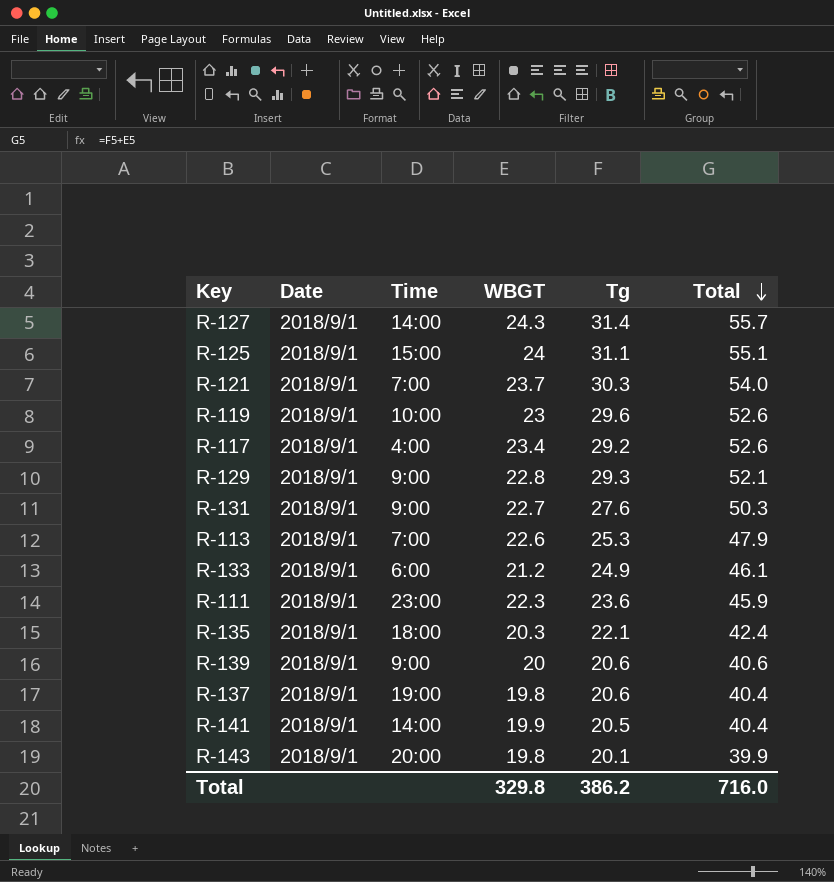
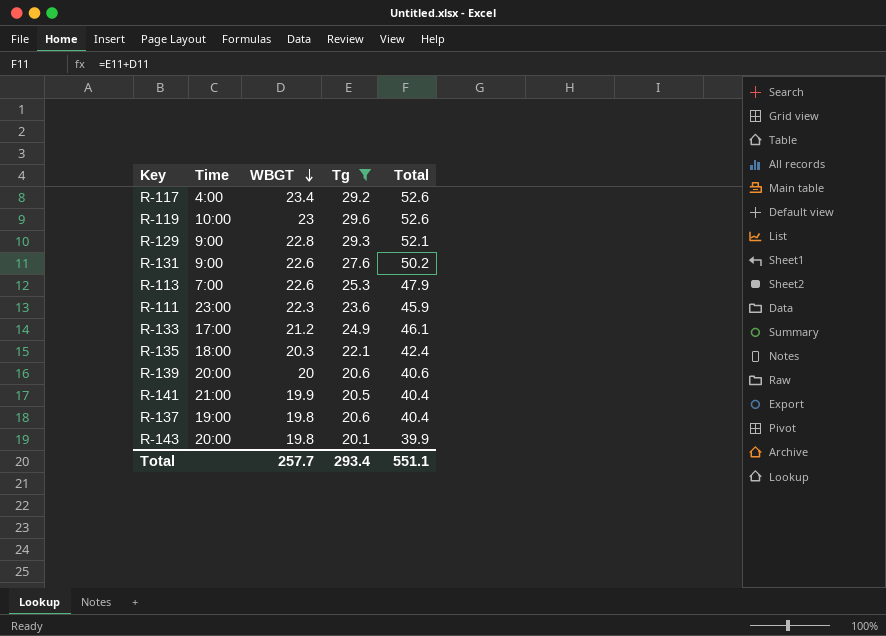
filter: none -> Tg <= 29.6
row order: Total descending -> WBGT descending
column Date | position: 2 -> none
R-131 | WBGT: 22.7 -> 22.6
R-131 | Total: 50.3 -> 50.2
R-133 | Time: 6:00 -> 17:00
R-139 | Time: 9:00 -> 20:00
R-141 | Time: 14:00 -> 21:00
Total | WBGT: 329.8 -> 257.7
Total | Tg: 386.2 -> 293.4
Total | Total: 716.0 -> 551.1

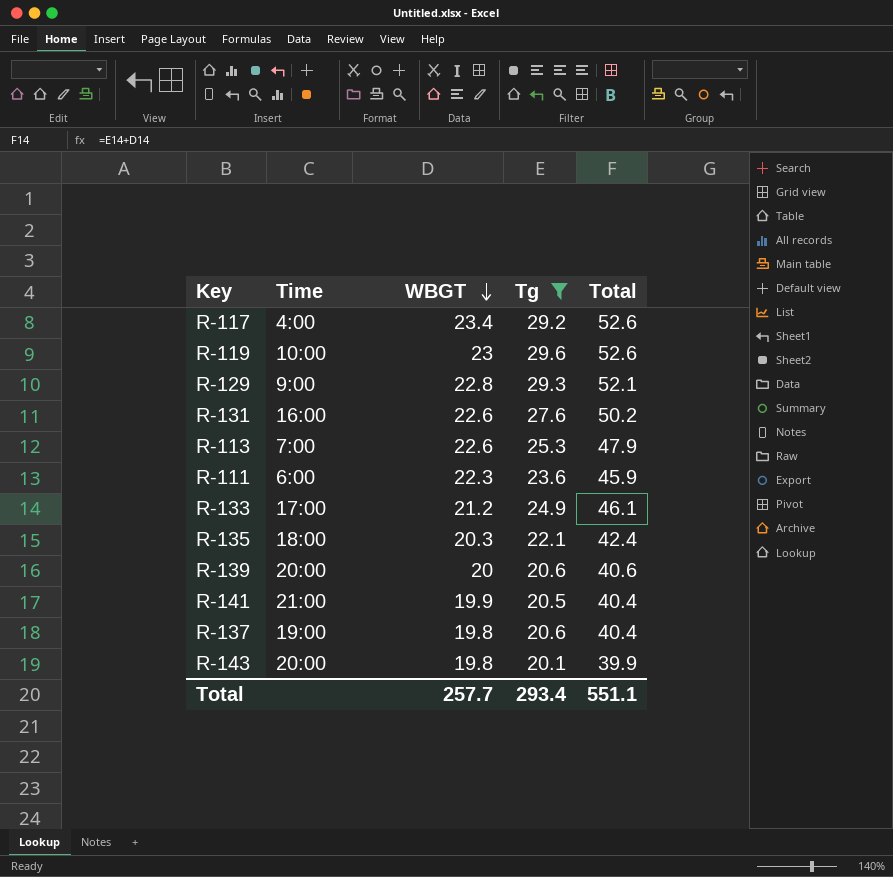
R-131 | Time: 9:00 -> 16:00
R-111 | Time: 23:00 -> 6:00

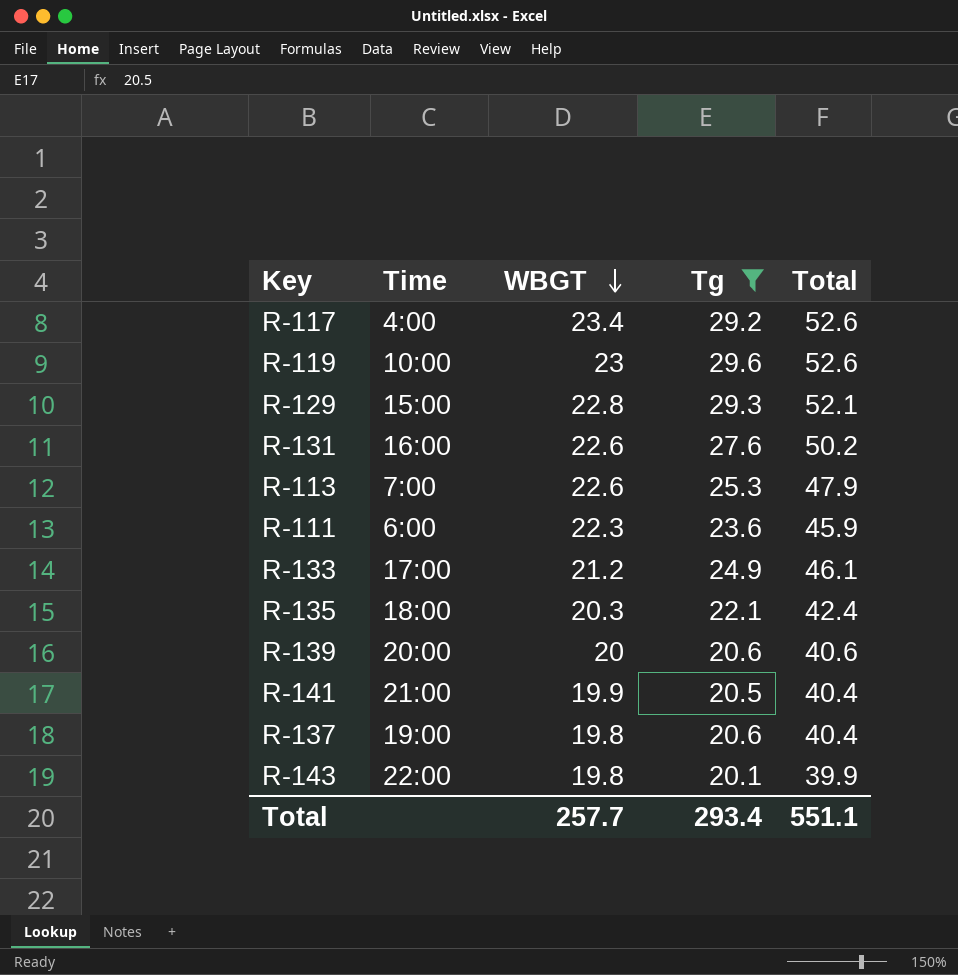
R-129 | Time: 9:00 -> 15:00
R-143 | Time: 20:00 -> 22:00

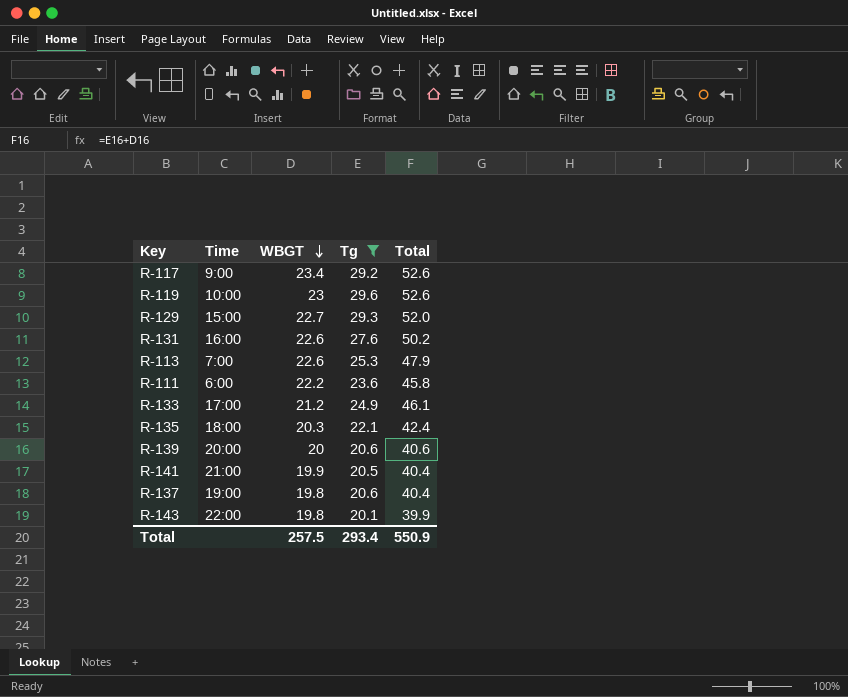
R-117 | Time: 4:00 -> 9:00
R-129 | WBGT: 22.8 -> 22.7
R-129 | Total: 52.1 -> 52.0
R-111 | WBGT: 22.3 -> 22.2
R-111 | Total: 45.9 -> 45.8
Total | WBGT: 257.7 -> 257.5
Total | Total: 551.1 -> 550.9

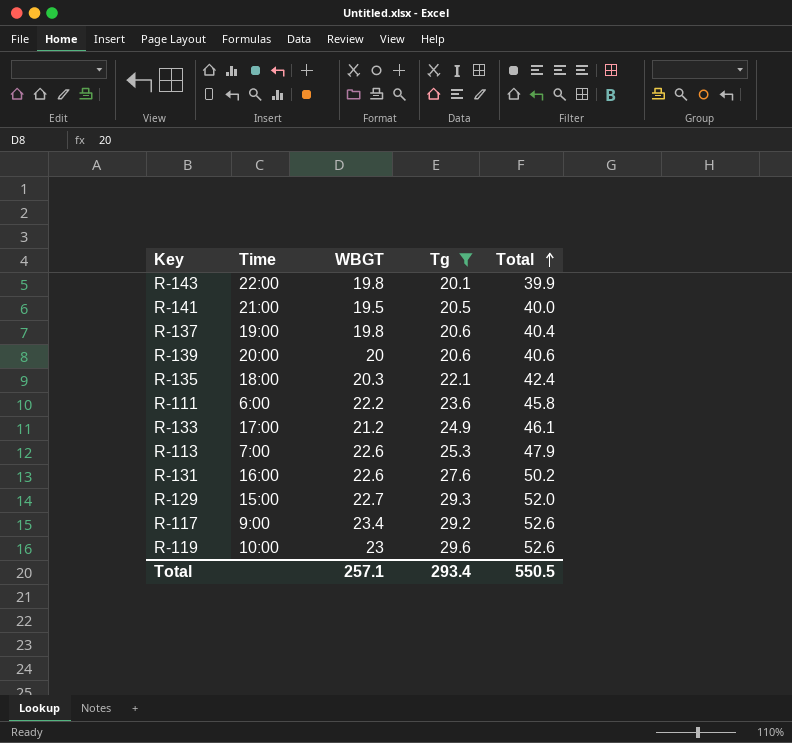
row order: WBGT descending -> Total ascending
R-141 | WBGT: 19.9 -> 19.5
R-141 | Total: 40.4 -> 40.0
Total | WBGT: 257.5 -> 257.1
Total | Total: 550.9 -> 550.5

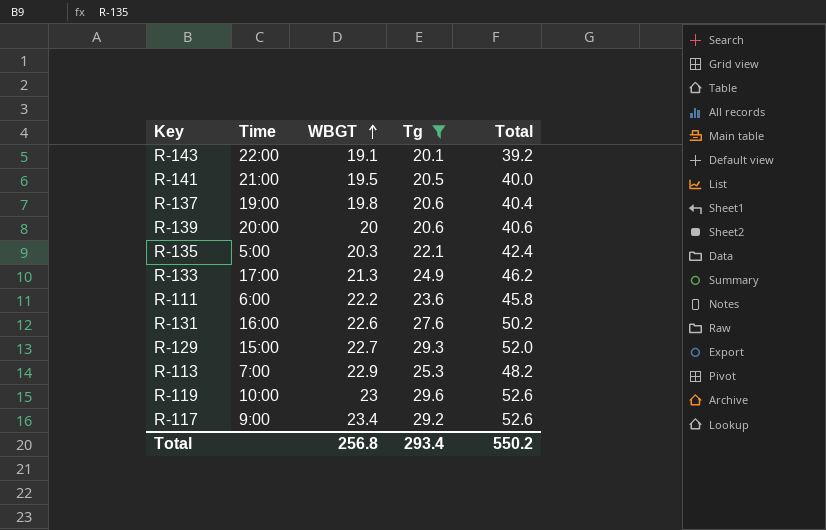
row order: Total ascending -> WBGT ascending
R-143 | WBGT: 19.8 -> 19.1
R-143 | Total: 39.9 -> 39.2
R-135 | Time: 18:00 -> 5:00
R-133 | WBGT: 21.2 -> 21.3
R-133 | Total: 46.1 -> 46.2
R-113 | WBGT: 22.6 -> 22.9
R-113 | Total: 47.9 -> 48.2
Total | WBGT: 257.1 -> 256.8
Total | Total: 550.5 -> 550.2

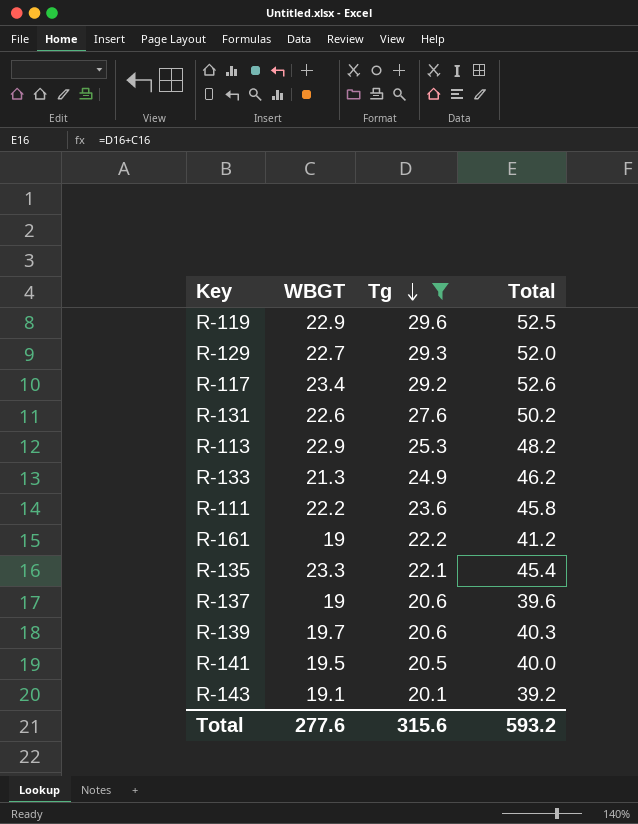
row order: WBGT ascending -> Tg descending
column Time | position: 2 -> none
R-119 | WBGT: 23 -> 22.9
R-119 | Total: 52.6 -> 52.5
row R-161: none -> 19 | 22.2 | 41.2
R-135 | WBGT: 20.3 -> 23.3
R-135 | Total: 42.4 -> 45.4
R-137 | WBGT: 19.8 -> 19
R-137 | Total: 40.4 -> 39.6
R-139 | WBGT: 20 -> 19.7
R-139 | Total: 40.6 -> 40.3
Total | WBGT: 256.8 -> 277.6
Total | Tg: 293.4 -> 315.6
Total | Total: 550.2 -> 593.2

